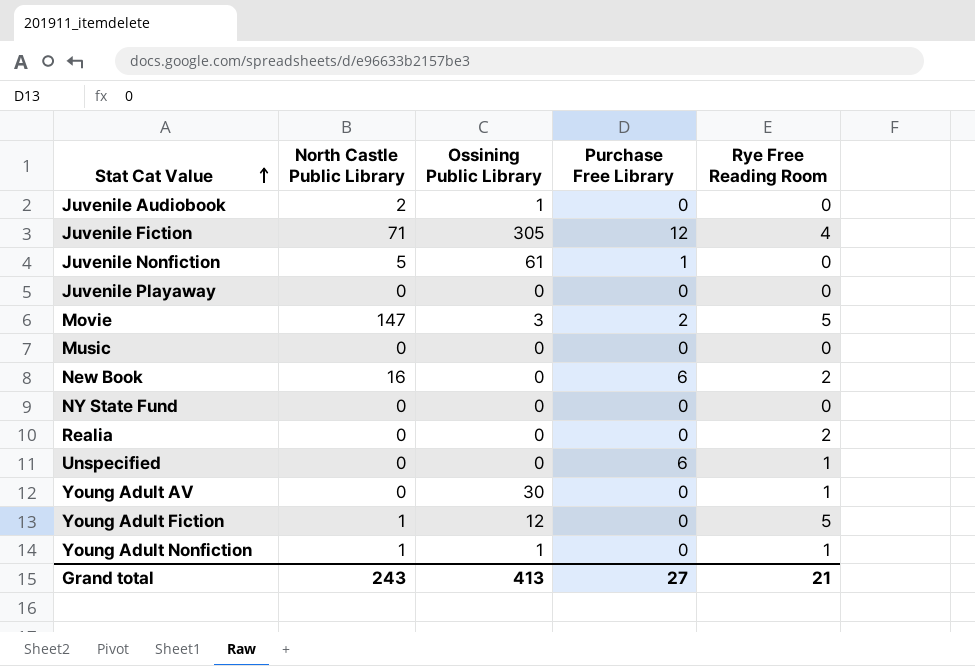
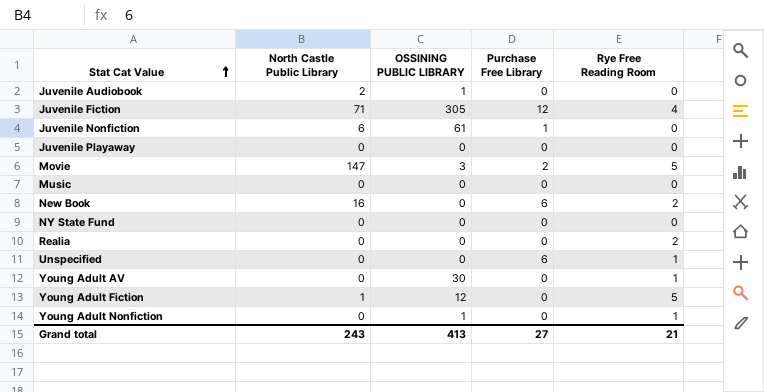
column name: Ossining Public Library -> OSSINING PUBLIC LIBRARY
Juvenile Nonfiction | North Castle Public Library: 5 -> 6
Young Adult Nonfiction | North Castle Public Library: 1 -> 0

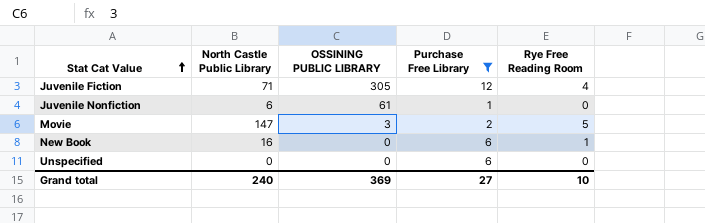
filter: none -> Purchase Free Library != 0
New Book | Rye Free Reading Room: 2 -> 1
Unspecified | Rye Free Reading Room: 1 -> 0
Grand total | North Castle Public Library: 243 -> 240
Grand total | OSSINING PUBLIC LIBRARY: 413 -> 369
Grand total | Rye Free Reading Room: 21 -> 10

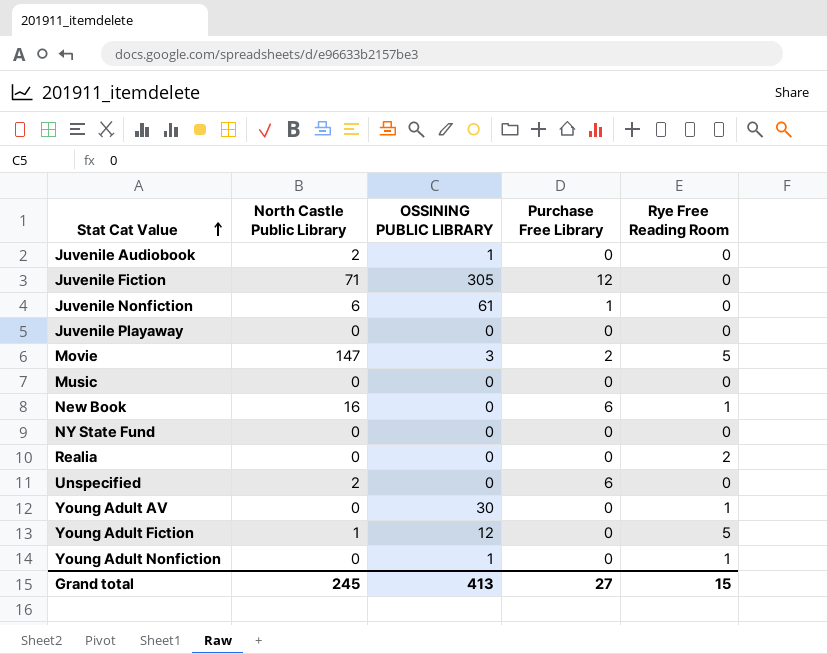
filter: Purchase Free Library != 0 -> none
Juvenile Fiction | Rye Free Reading Room: 4 -> 0
Unspecified | North Castle Public Library: 0 -> 2
Grand total | North Castle Public Library: 240 -> 245
Grand total | OSSINING PUBLIC LIBRARY: 369 -> 413
Grand total | Rye Free Reading Room: 10 -> 15

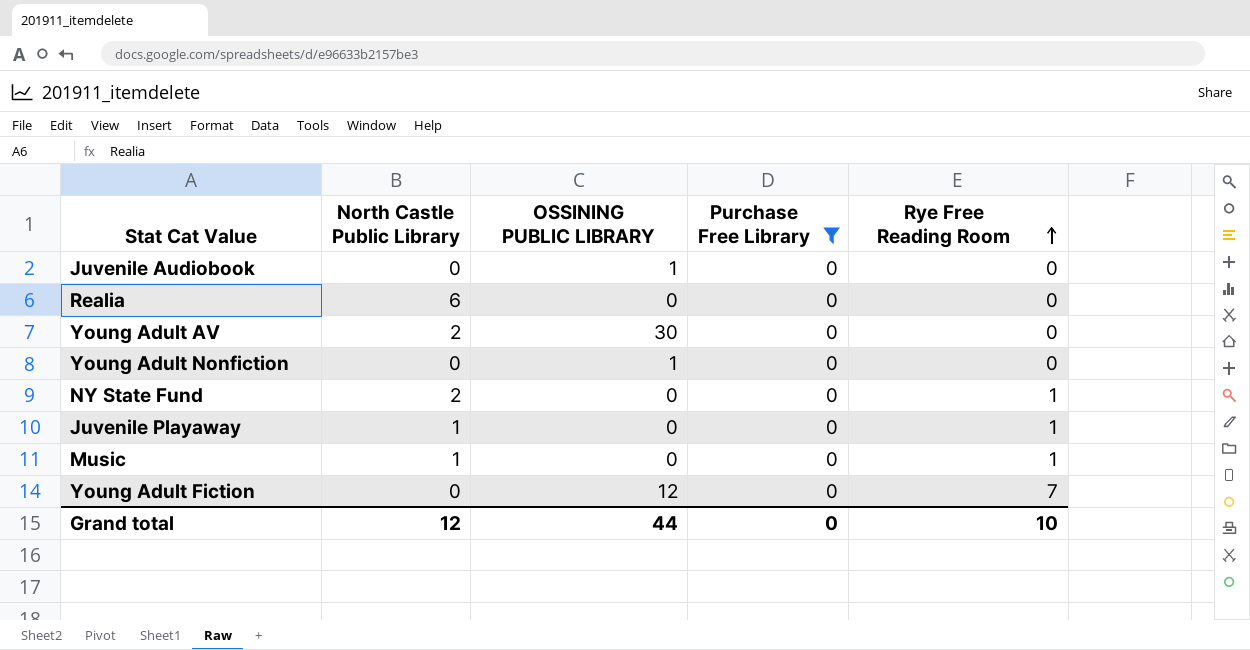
filter: none -> Purchase Free Library = 0
row order: Stat Cat Value ascending -> Rye Free Reading Room ascending
Juvenile Audiobook | North Castle Public Library: 2 -> 0
Realia | North Castle Public Library: 0 -> 6
Realia | Rye Free Reading Room: 2 -> 0
Young Adult AV | North Castle Public Library: 0 -> 2
Young Adult AV | Rye Free Reading Room: 1 -> 0
Young Adult Nonfiction | Rye Free Reading Room: 1 -> 0
NY State Fund | North Castle Public Library: 0 -> 2
NY State Fund | Rye Free Reading Room: 0 -> 1
Juvenile Playaway | North Castle Public Library: 0 -> 1
Juvenile Playaway | Rye Free Reading Room: 0 -> 1
Music | North Castle Public Library: 0 -> 1
Music | Rye Free Reading Room: 0 -> 1
Young Adult Fiction | North Castle Public Library: 1 -> 0
Young Adult Fiction | Rye Free Reading Room: 5 -> 7
Grand total | North Castle Public Library: 245 -> 12
Grand total | OSSINING PUBLIC LIBRARY: 413 -> 44
Grand total | Purchase Free Library: 27 -> 0
Grand total | Rye Free Reading Room: 15 -> 10

